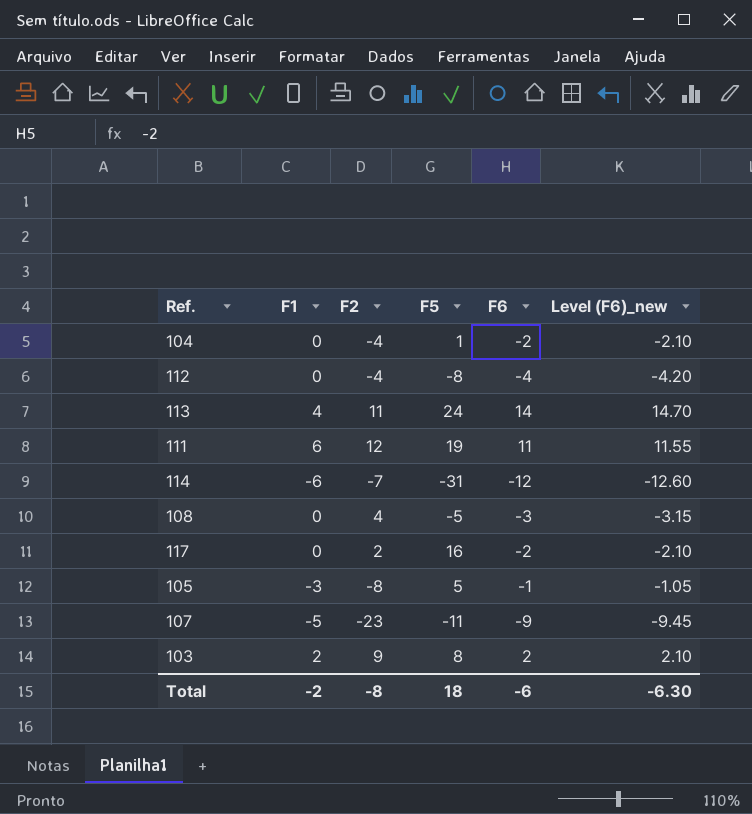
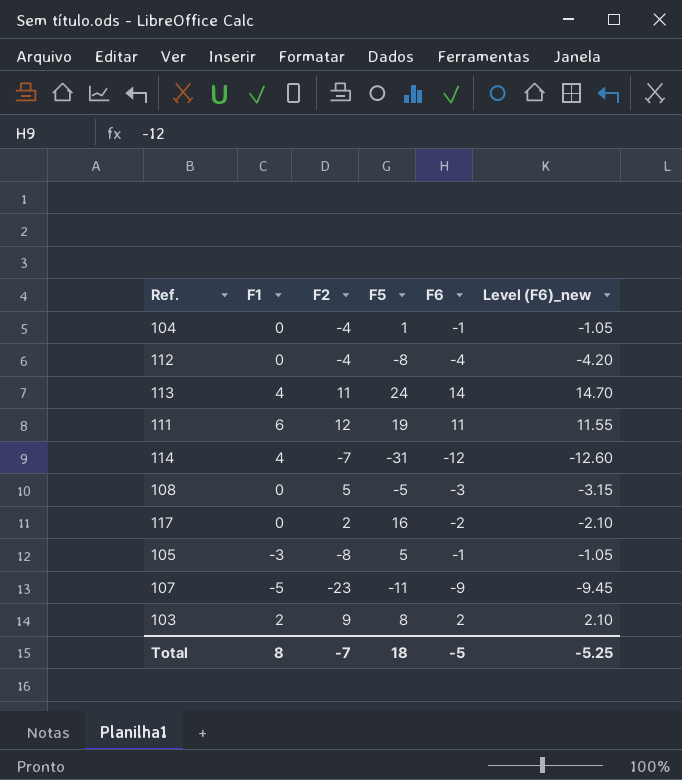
104 | F6: -2 -> -1
104 | Level (F6)_new: -2.10 -> -1.05
114 | F1: -6 -> 4
108 | F2: 4 -> 5
Total | F1: -2 -> 8
Total | F2: -8 -> -7
Total | F6: -6 -> -5
Total | Level (F6)_new: -6.30 -> -5.25

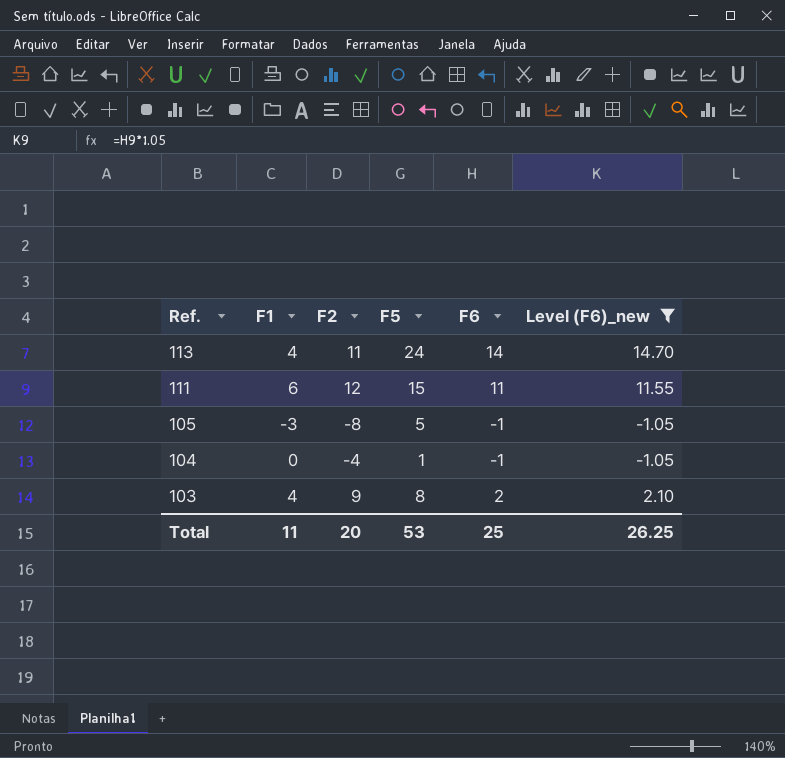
filter: none -> Level (F6)_new >= -1.05
row order: none -> Ref. descending
111 | F5: 19 -> 15
103 | F1: 2 -> 4
Total | F1: 8 -> 11
Total | F2: -7 -> 20
Total | F5: 18 -> 53
Total | F6: -5 -> 25
Total | Level (F6)_new: -5.25 -> 26.25

